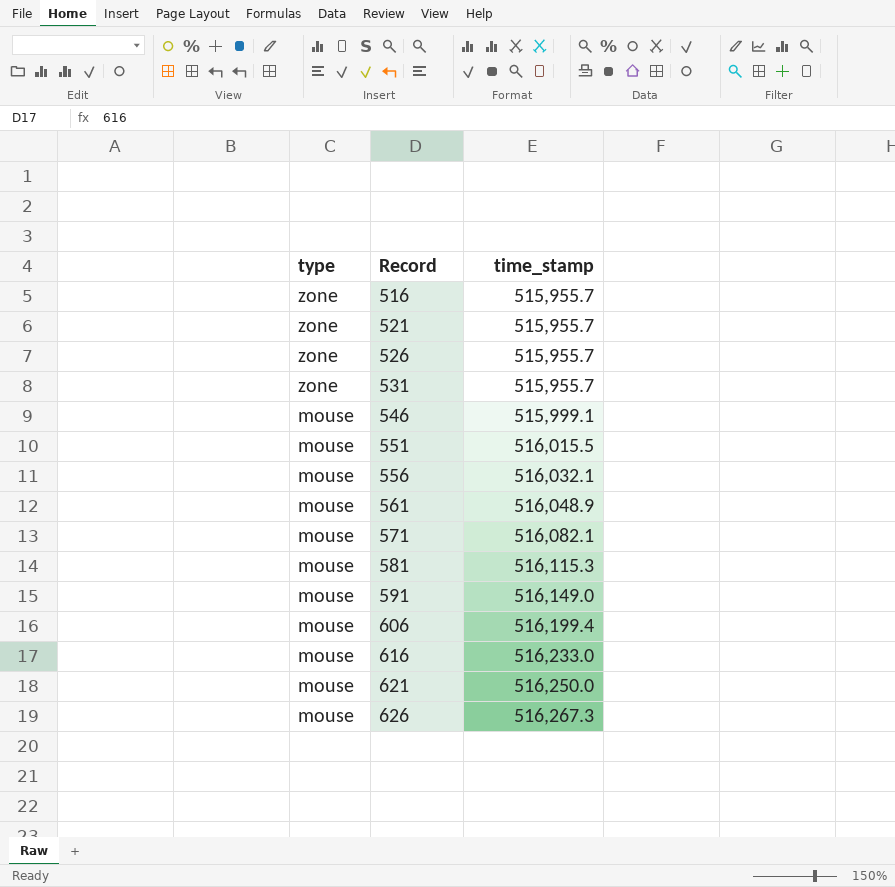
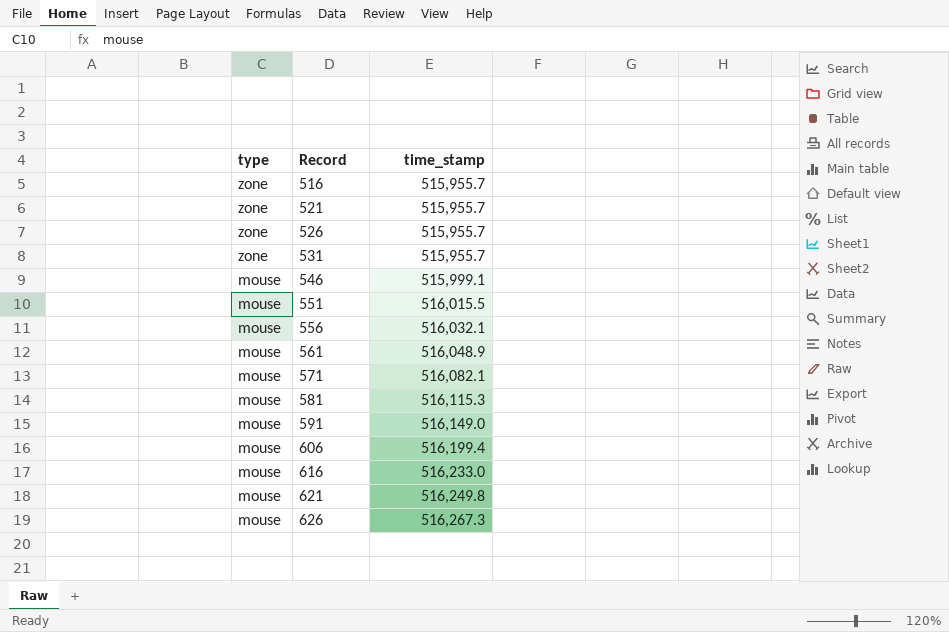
621 | time_stamp: 516,250.0 -> 516,249.8

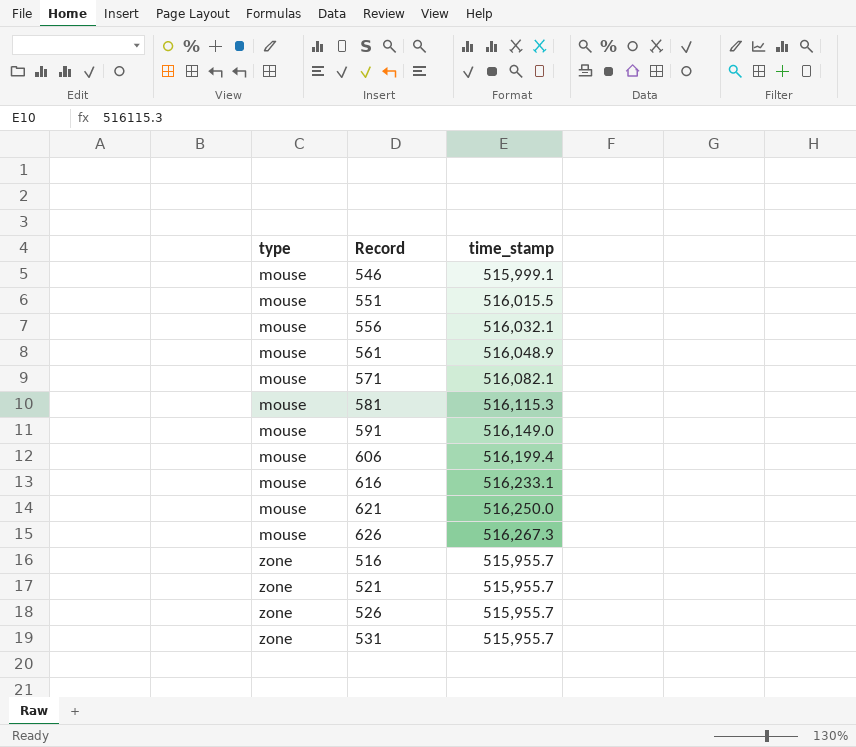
row order: type descending -> type ascending
616 | time_stamp: 516,233.0 -> 516,233.1
621 | time_stamp: 516,249.8 -> 516,250.0

